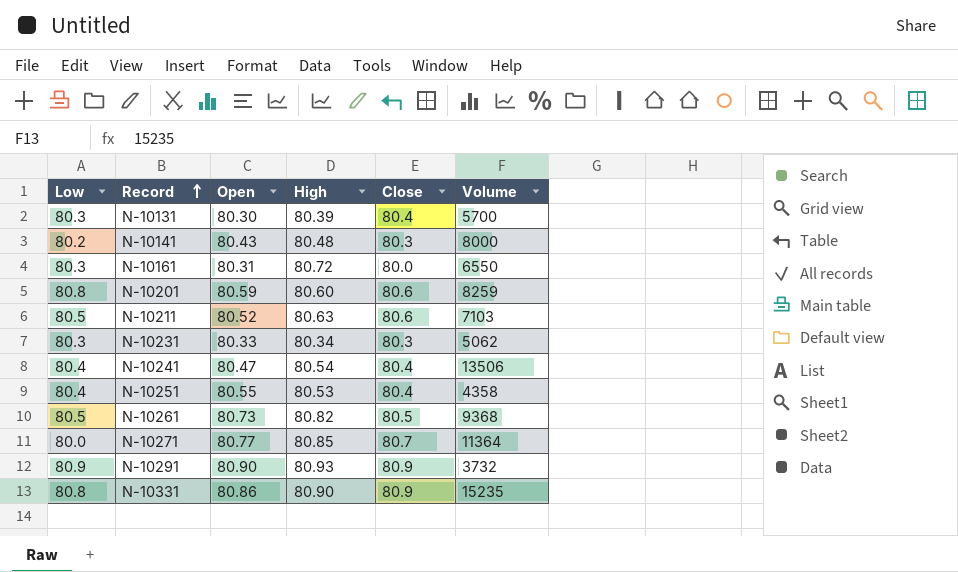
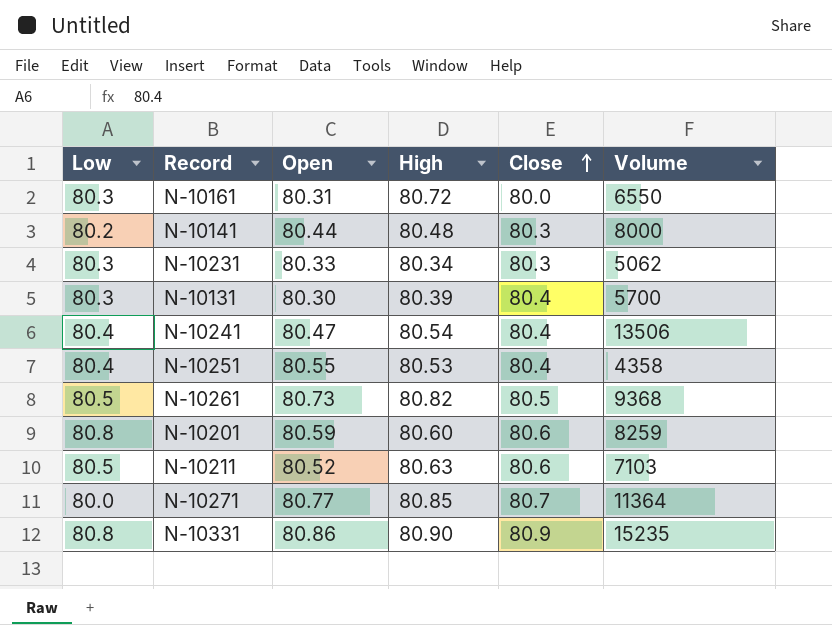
row order: Record ascending -> Close ascending
row N-10291: 80.9 | 80.90 | 80.93 | 80.9 | 3732 -> none
N-10141 | Open: 80.43 -> 80.44

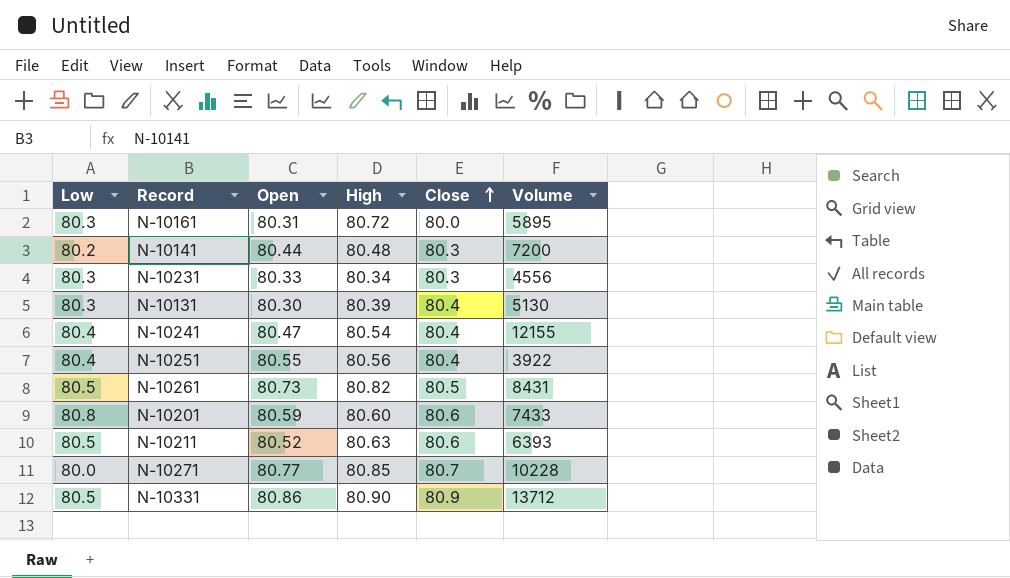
N-10161 | Volume: 6550 -> 5895
N-10141 | Volume: 8000 -> 7200
N-10231 | Volume: 5062 -> 4556
N-10131 | Volume: 5700 -> 5130
N-10241 | Volume: 13506 -> 12155
N-10251 | High: 80.53 -> 80.56
N-10251 | Volume: 4358 -> 3922
N-10261 | Volume: 9368 -> 8431
N-10201 | Volume: 8259 -> 7433
N-10211 | Volume: 7103 -> 6393
N-10271 | Volume: 11364 -> 10228
N-10331 | Low: 80.8 -> 80.5
N-10331 | Volume: 15235 -> 13712

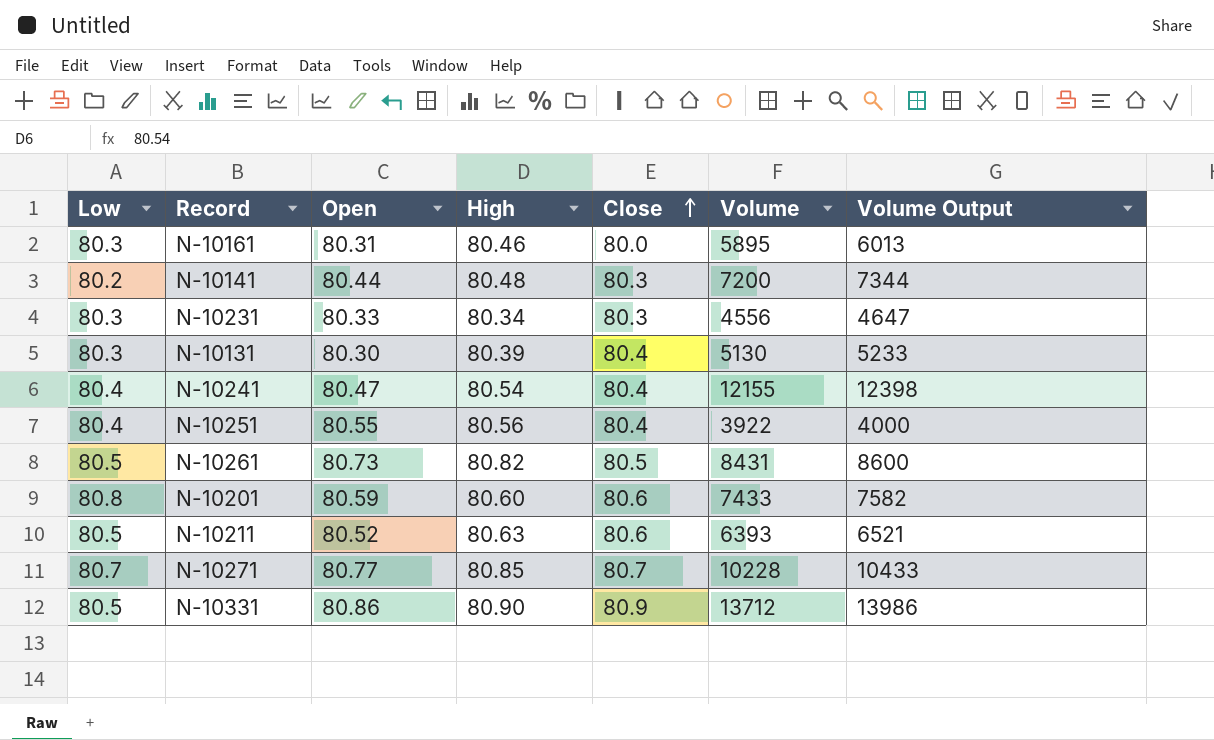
column Volume Output | formula: none -> [Volume] * 1.02
N-10161 | High: 80.72 -> 80.46
N-10271 | Low: 80.0 -> 80.7

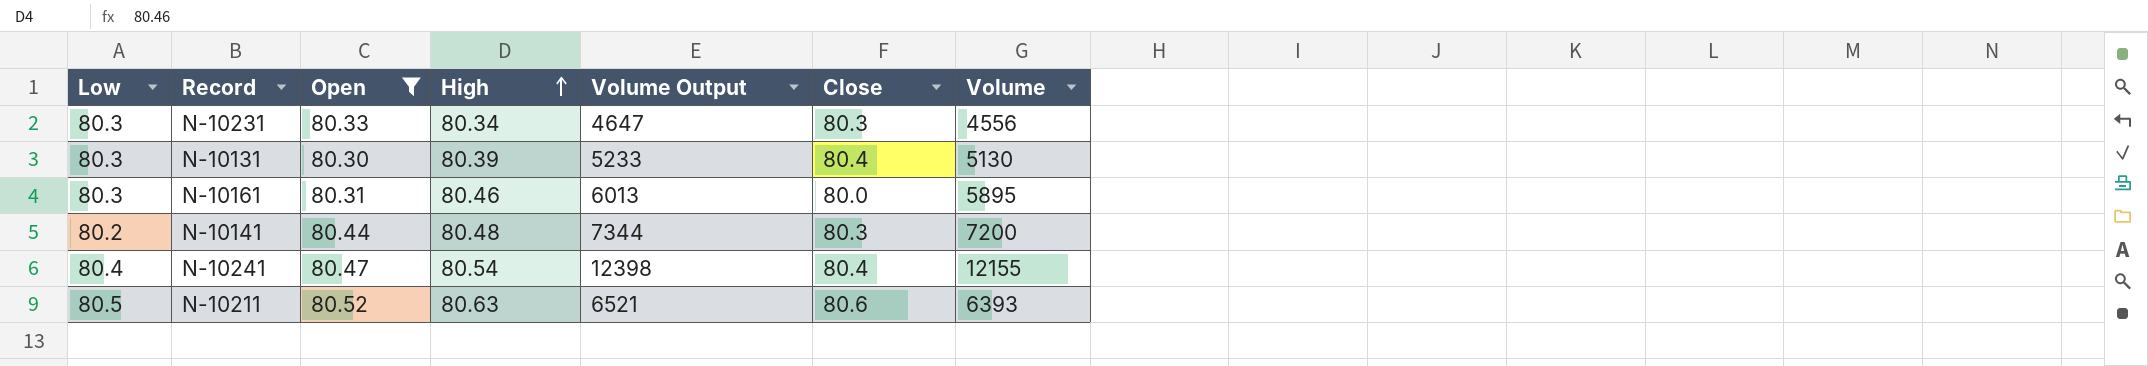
filter: none -> Open <= 80.52
row order: Close ascending -> High ascending
column Volume Output | position: 7 -> 5

